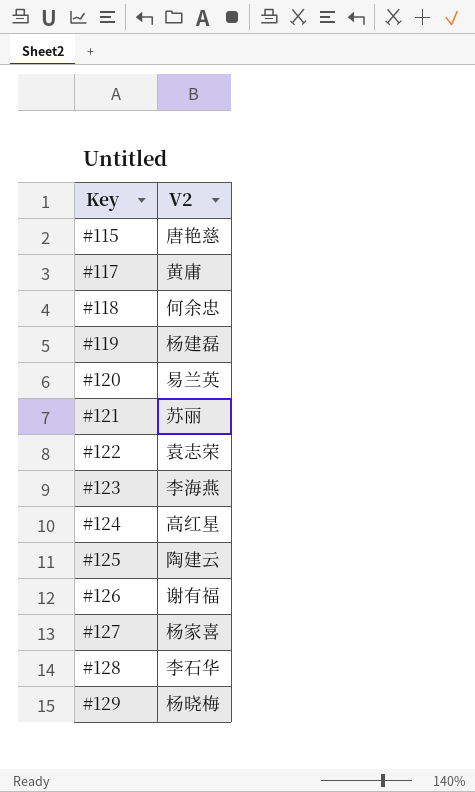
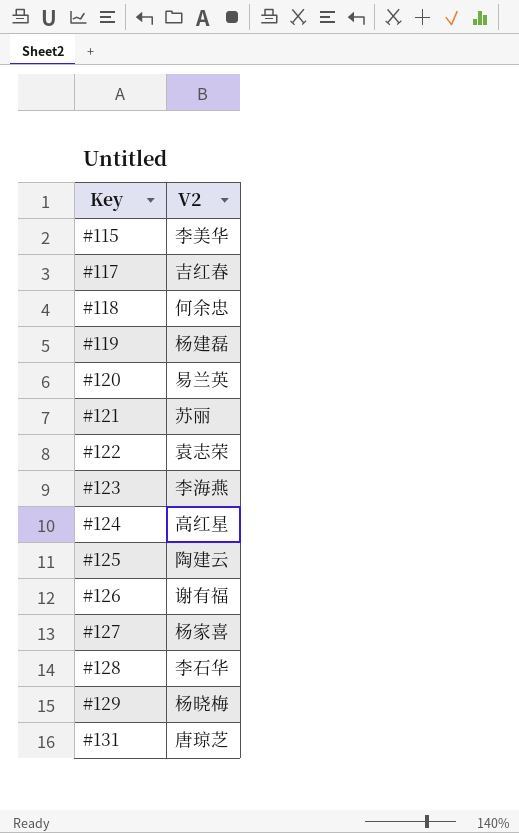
#115 | V2: 唐艳慈 -> 李美华
#117 | V2: 黄庸 -> 吉红春
row #131: none -> 唐琼芝

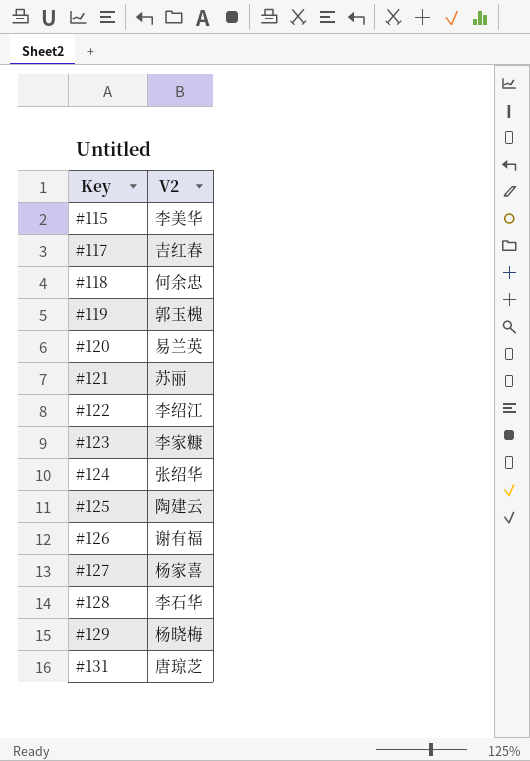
#119 | V2: 杨建磊 -> 郭玉槐
#122 | V2: 袁志荣 -> 李绍江
#123 | V2: 李海燕 -> 李家糠
#124 | V2: 高红星 -> 张绍华

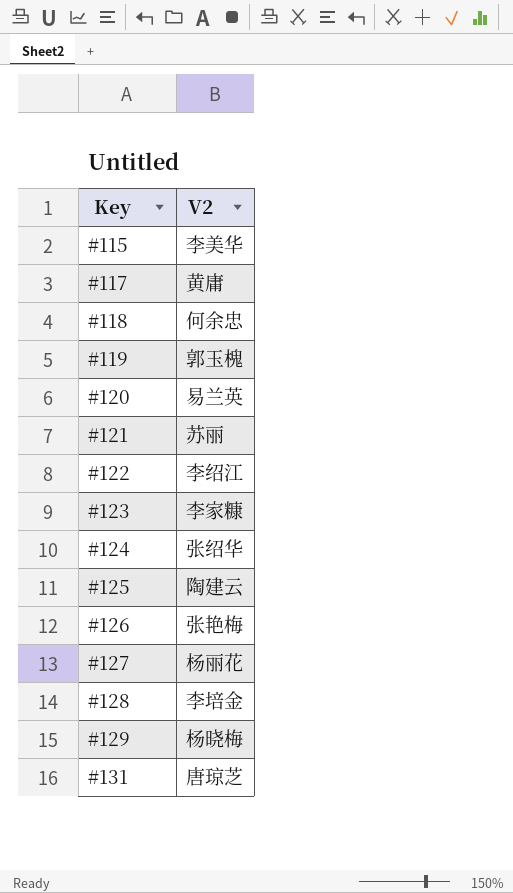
#117 | V2: 吉红春 -> 黄庸
#126 | V2: 谢有福 -> 张艳梅
#127 | V2: 杨家喜 -> 杨丽花
#128 | V2: 李石华 -> 李培金

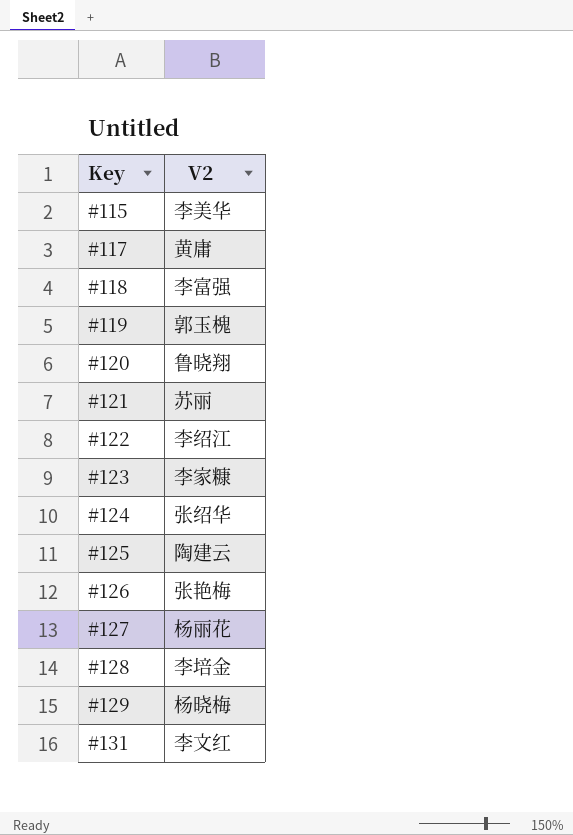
#118 | V2: 何余忠 -> 李富强
#120 | V2: 易兰英 -> 鲁晓翔
#131 | V2: 唐琼芝 -> 李文红

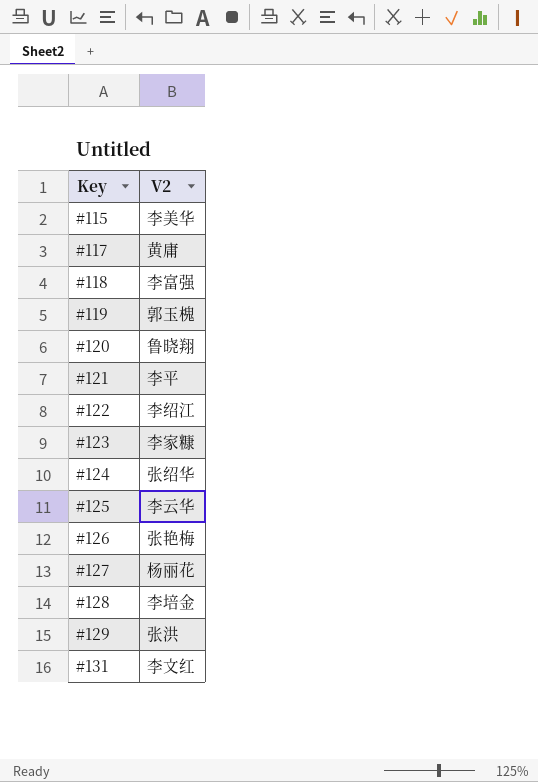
#121 | V2: 苏丽 -> 李平
#125 | V2: 陶建云 -> 李云华
#129 | V2: 杨晓梅 -> 张洪

